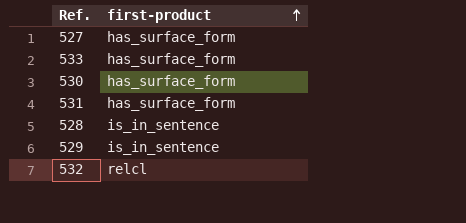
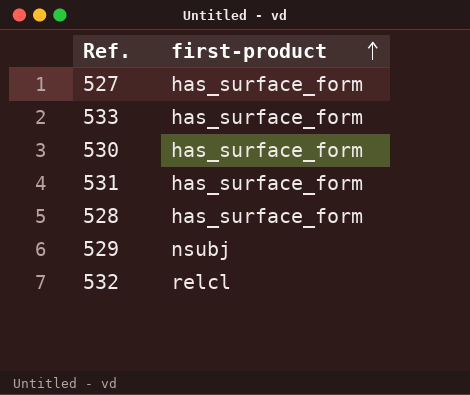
528 | first-product: is_in_sentence -> has_surface_form
529 | first-product: is_in_sentence -> nsubj

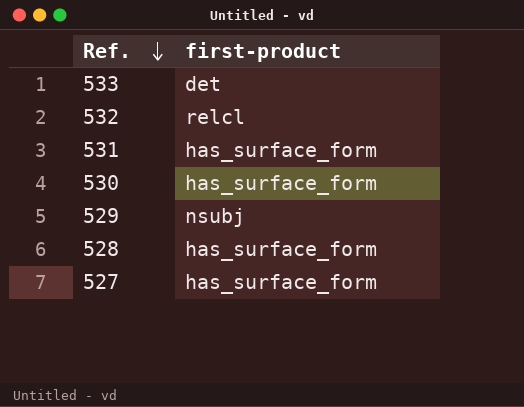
row order: first-product ascending -> Ref. descending
533 | first-product: has_surface_form -> det

